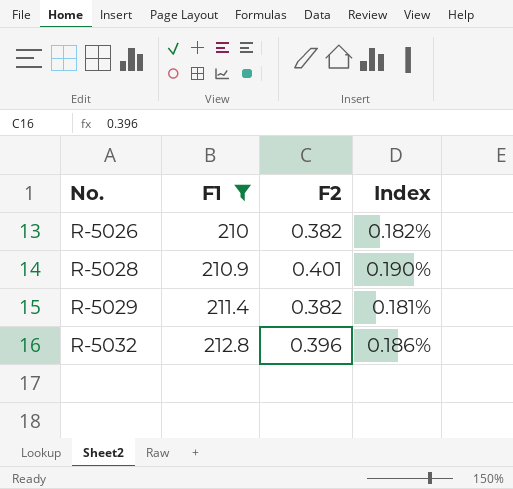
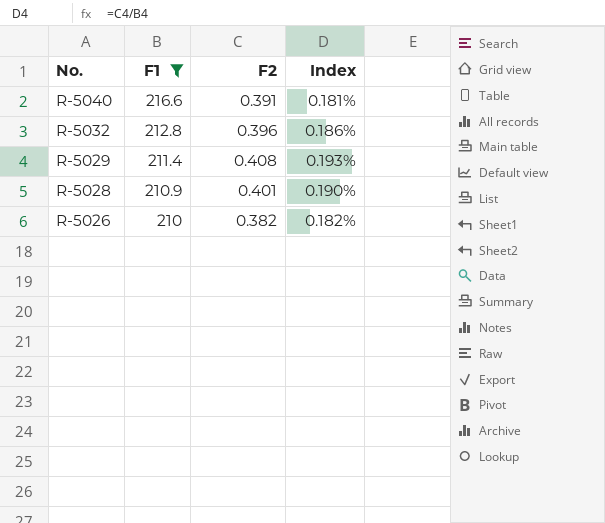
row order: No. ascending -> No. descending
row R-5040: none -> 216.6 | 0.391 | 0.181%
R-5029 | F2: 0.382 -> 0.408
R-5029 | Index: 0.181% -> 0.193%

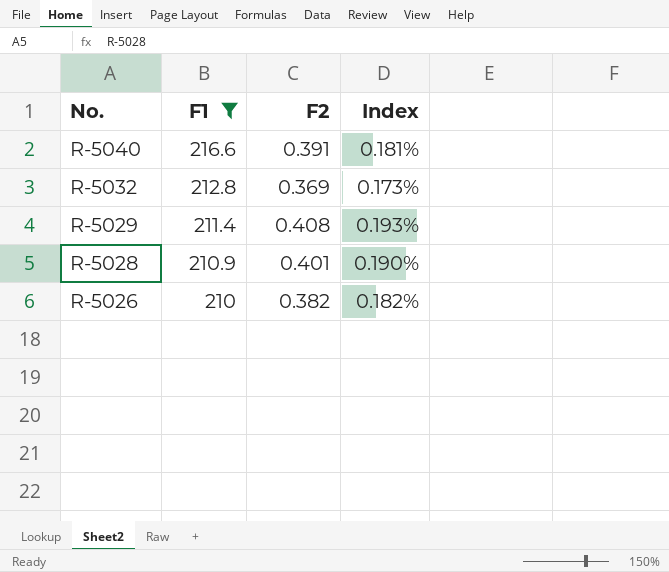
R-5032 | F2: 0.396 -> 0.369
R-5032 | Index: 0.186% -> 0.173%

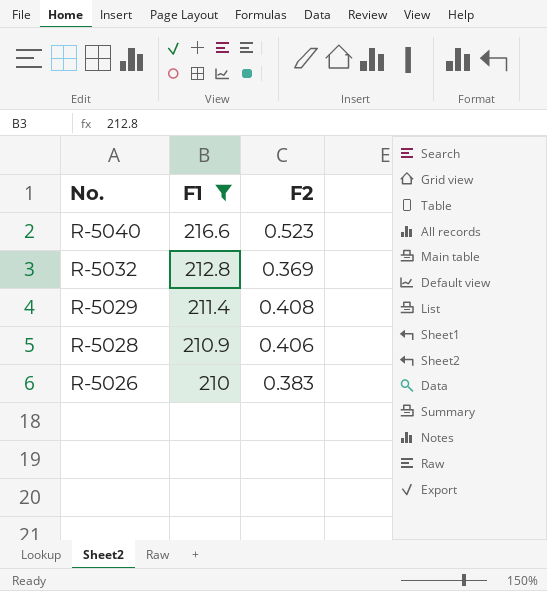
column Index | formula: [F2] / [F1] -> none
R-5040 | F2: 0.391 -> 0.523
R-5028 | F2: 0.401 -> 0.406
R-5026 | F2: 0.382 -> 0.383

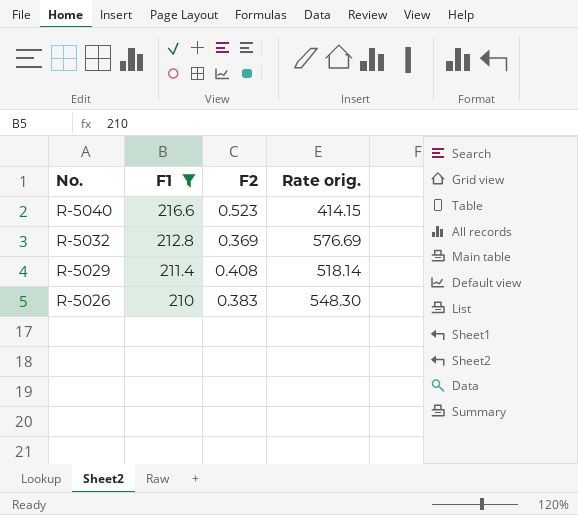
column Rate orig. | formula: none -> [F1] / [F2]
row R-5028: 210.9 | 0.406 -> none

